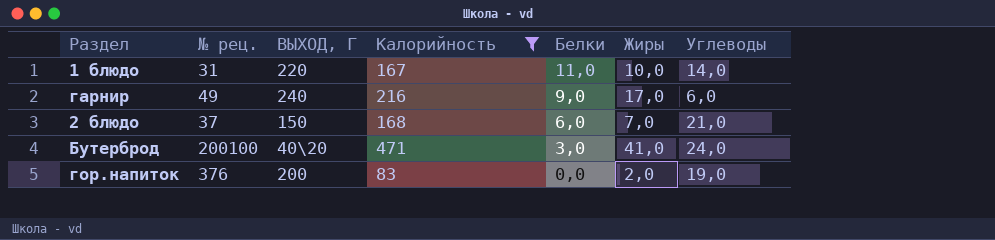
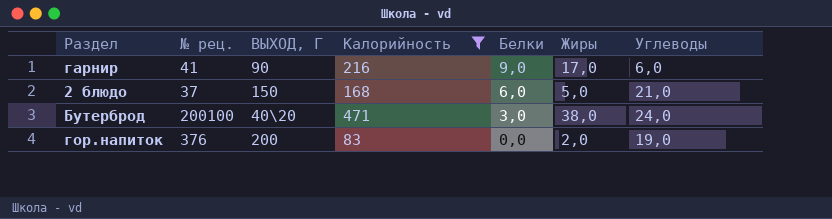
row 1 блюдо: 31 | 220 | 167 | 11,0 | 10,0 | 14,0 -> none
гарнир | № рец.: 49 -> 41
гарнир | ВЫХОД, Г: 240 -> 90
2 блюдо | Жиры: 7,0 -> 5,0
Бутерброд | Жиры: 41,0 -> 38,0

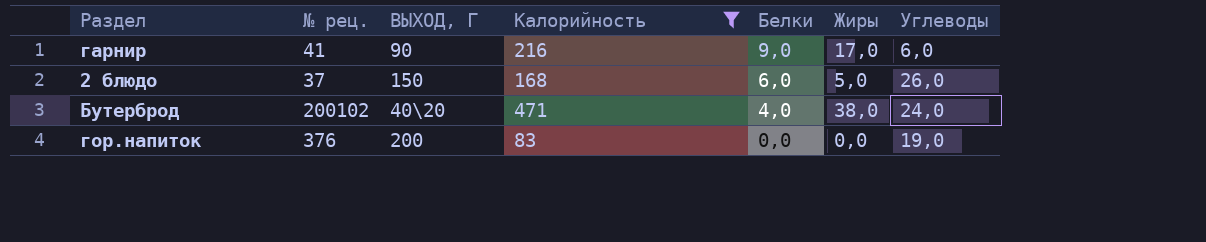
2 блюдо | Углеводы: 21,0 -> 26,0
Бутерброд | № рец.: 200100 -> 200102
Бутерброд | Белки: 3,0 -> 4,0
гор.напиток | Жиры: 2,0 -> 0,0

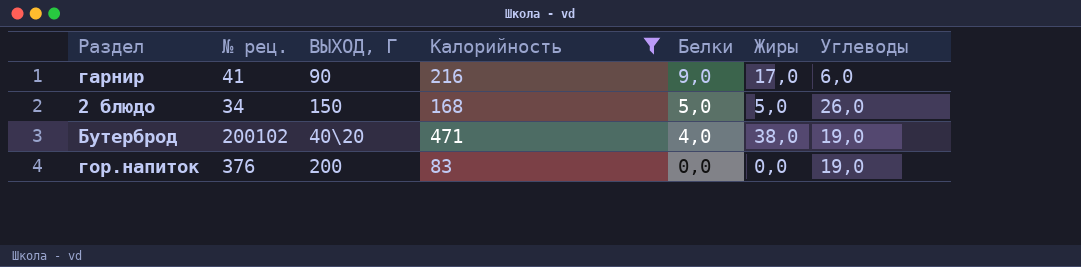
2 блюдо | № рец.: 37 -> 34
2 блюдо | Белки: 6,0 -> 5,0
Бутерброд | Углеводы: 24,0 -> 19,0

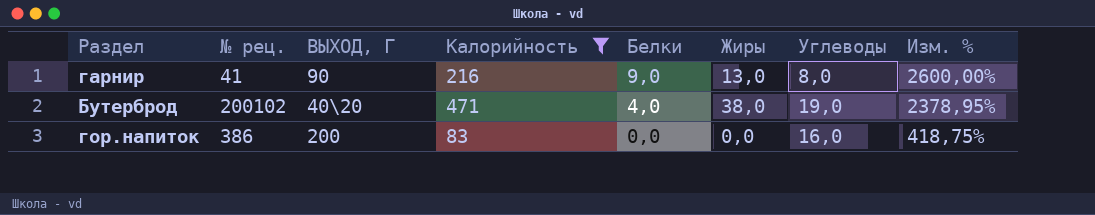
column Изм. % | formula: none -> ([Калорийность] - [Углеводы]) / [Углеводы]
row 2 блюдо: 34 | 150 | 168 | 5,0 | 5,0 | 26,0 -> none
гарнир | Жиры: 17,0 -> 13,0
гарнир | Углеводы: 6,0 -> 8,0
гор.напиток | № рец.: 376 -> 386
гор.напиток | Углеводы: 19,0 -> 16,0

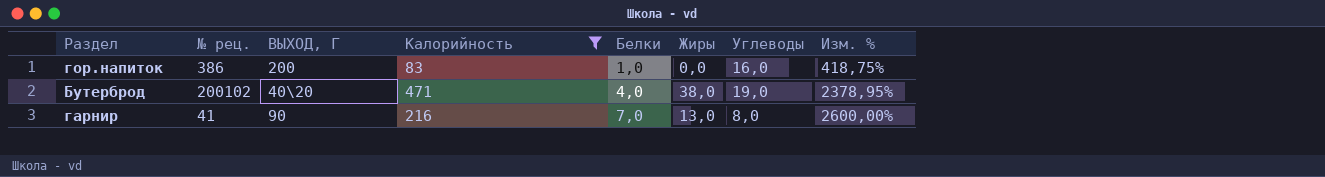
row order: Белки descending -> Белки ascending
гор.напиток | Белки: 0,0 -> 1,0
гарнир | Белки: 9,0 -> 7,0

